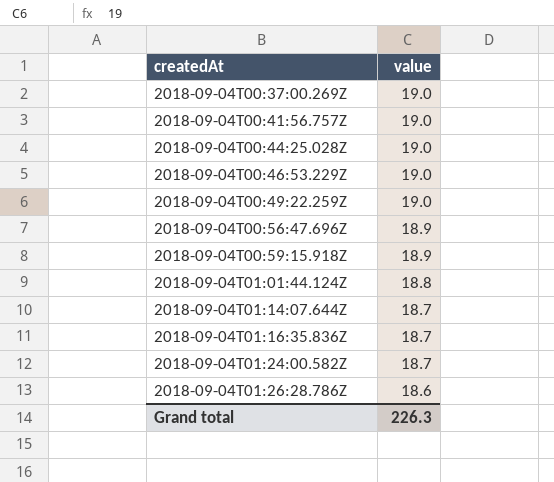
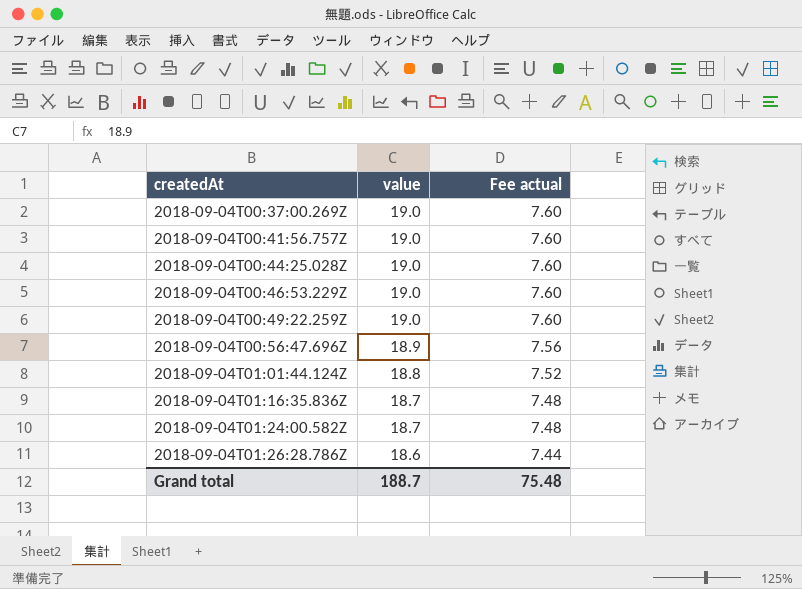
column Fee actual | formula: none -> [value] * 0.4
row 2018-09-04T00:59:15.918Z: 18.9 -> none
row 2018-09-04T01:14:07.644Z: 18.7 -> none
Grand total | value: 226.3 -> 188.7

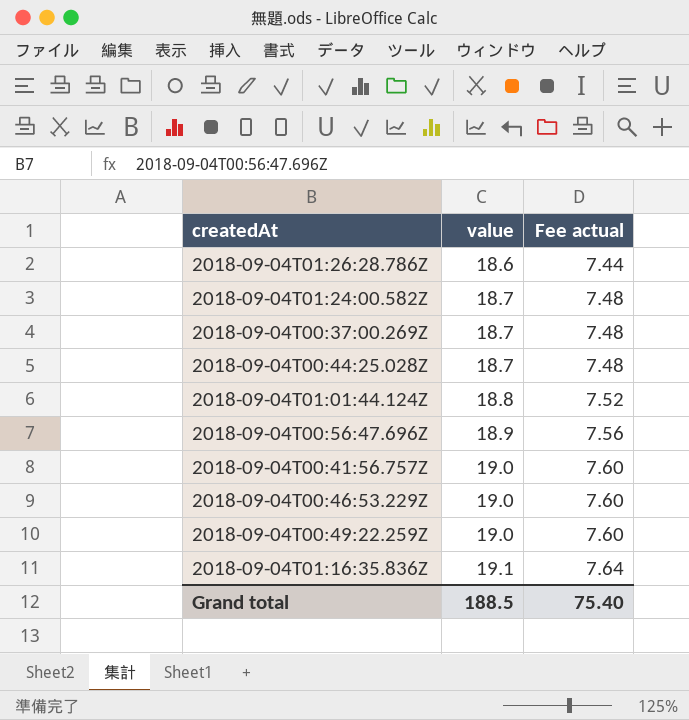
row order: createdAt ascending -> value ascending
2018-09-04T00:37:00.269Z | value: 19.0 -> 18.7
2018-09-04T00:37:00.269Z | Fee actual: 7.60 -> 7.48
2018-09-04T00:44:25.028Z | value: 19.0 -> 18.7
2018-09-04T00:44:25.028Z | Fee actual: 7.60 -> 7.48
2018-09-04T01:16:35.836Z | value: 18.7 -> 19.1
2018-09-04T01:16:35.836Z | Fee actual: 7.48 -> 7.64
Grand total | value: 188.7 -> 188.5
Grand total | Fee actual: 75.48 -> 75.40

